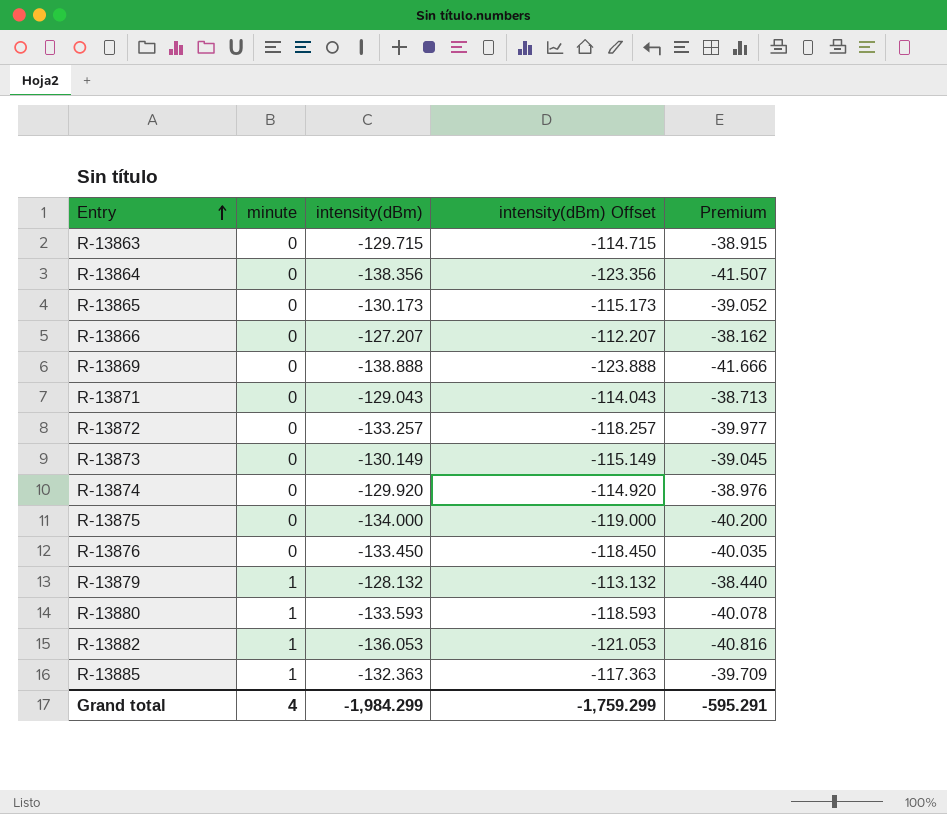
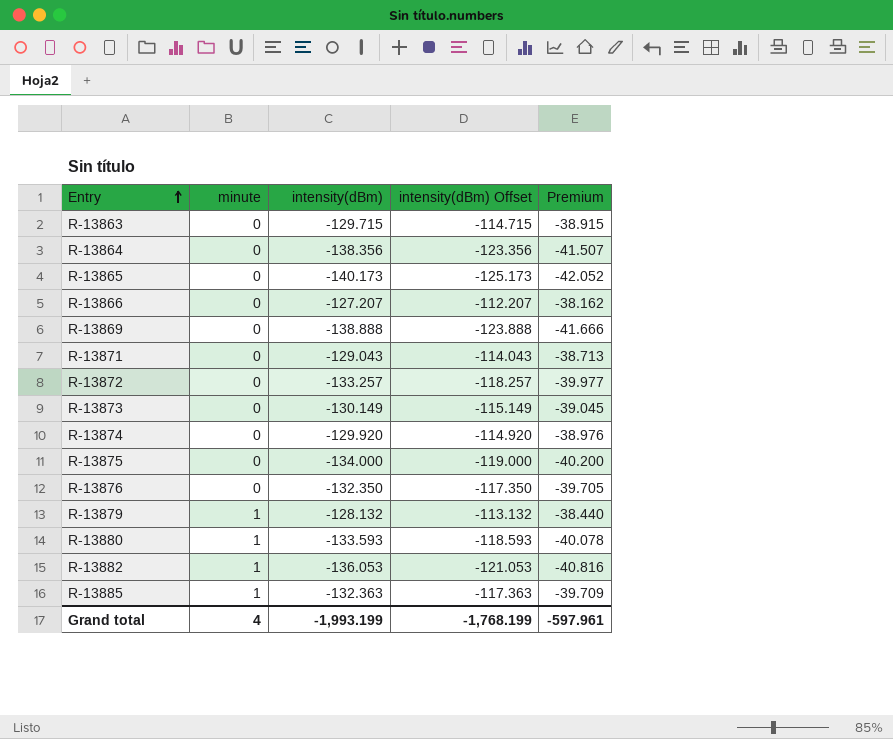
R-13865 | intensity(dBm): -130.173 -> -140.173
R-13865 | intensity(dBm) Offset: -115.173 -> -125.173
R-13865 | Premium: -39.052 -> -42.052
R-13876 | intensity(dBm): -133.450 -> -132.350
R-13876 | intensity(dBm) Offset: -118.450 -> -117.350
R-13876 | Premium: -40.035 -> -39.705
Grand total | intensity(dBm): -1,984.299 -> -1,993.199
Grand total | intensity(dBm) Offset: -1,759.299 -> -1,768.199
Grand total | Premium: -595.291 -> -597.961

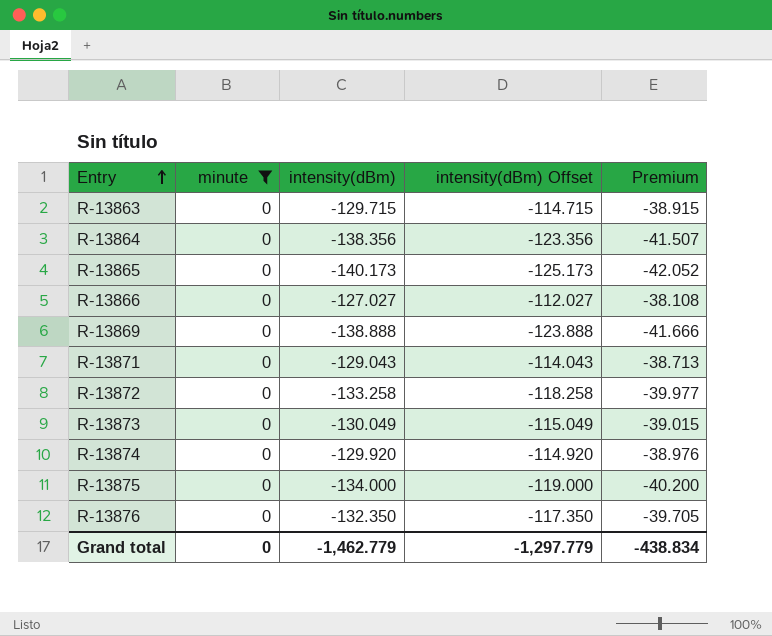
filter: none -> minute = 0
R-13866 | intensity(dBm): -127.207 -> -127.027
R-13866 | intensity(dBm) Offset: -112.207 -> -112.027
R-13866 | Premium: -38.162 -> -38.108
R-13872 | intensity(dBm): -133.257 -> -133.258
R-13872 | intensity(dBm) Offset: -118.257 -> -118.258
R-13873 | intensity(dBm): -130.149 -> -130.049
R-13873 | intensity(dBm) Offset: -115.149 -> -115.049
R-13873 | Premium: -39.045 -> -39.015
Grand total | minute: 4 -> 0
Grand total | intensity(dBm): -1,993.199 -> -1,462.779
Grand total | intensity(dBm) Offset: -1,768.199 -> -1,297.779
Grand total | Premium: -597.961 -> -438.834

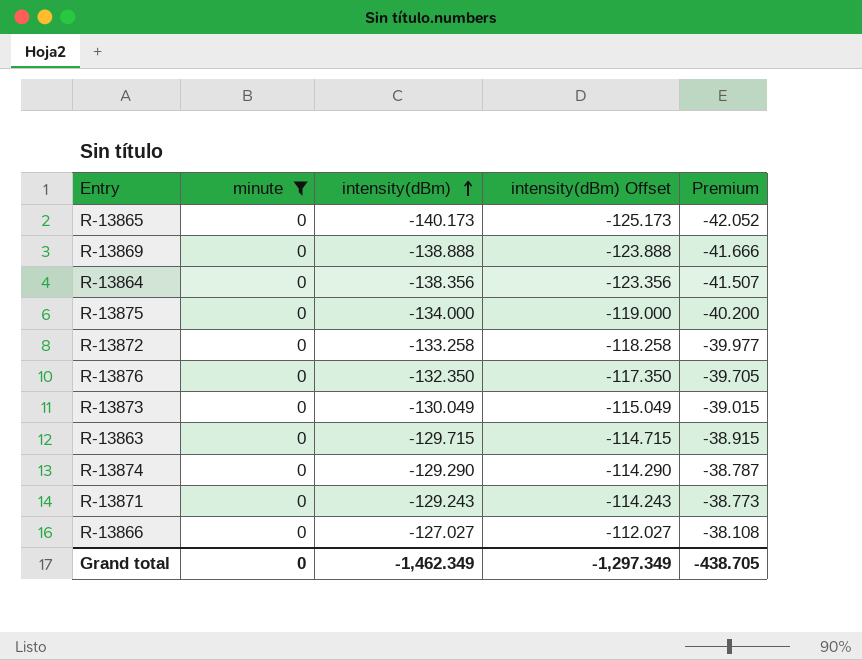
row order: Entry ascending -> intensity(dBm) ascending
R-13874 | intensity(dBm): -129.920 -> -129.290
R-13874 | intensity(dBm) Offset: -114.920 -> -114.290
R-13874 | Premium: -38.976 -> -38.787
R-13871 | intensity(dBm): -129.043 -> -129.243
R-13871 | intensity(dBm) Offset: -114.043 -> -114.243
R-13871 | Premium: -38.713 -> -38.773
Grand total | intensity(dBm): -1,462.779 -> -1,462.349
Grand total | intensity(dBm) Offset: -1,297.779 -> -1,297.349
Grand total | Premium: -438.834 -> -438.705

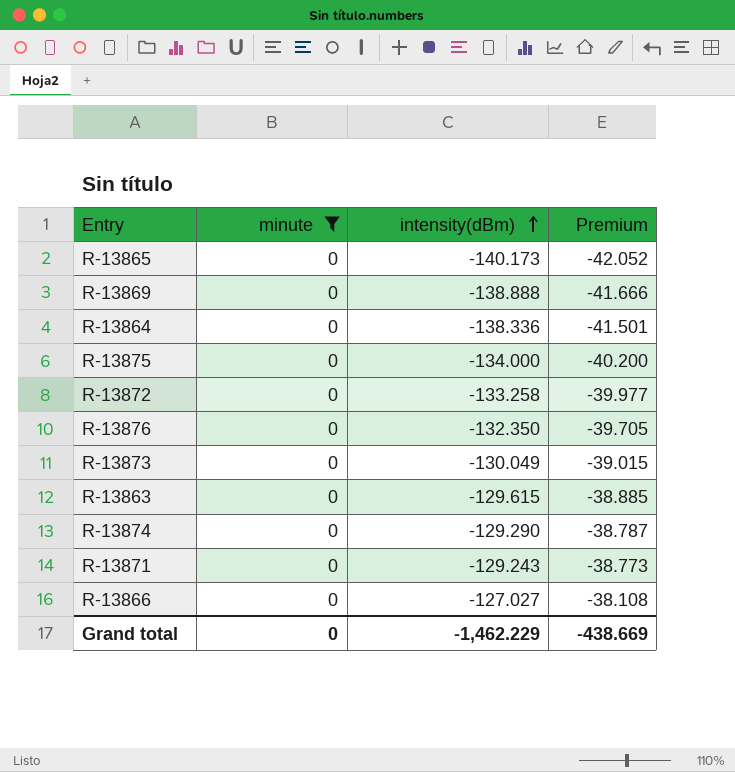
column intensity(dBm) Offset | formula: [intensity(dBm)] + 15 -> none
R-13864 | intensity(dBm): -138.356 -> -138.336
R-13864 | Premium: -41.507 -> -41.501
R-13863 | intensity(dBm): -129.715 -> -129.615
R-13863 | Premium: -38.915 -> -38.885
Grand total | intensity(dBm): -1,462.349 -> -1,462.229
Grand total | Premium: -438.705 -> -438.669

